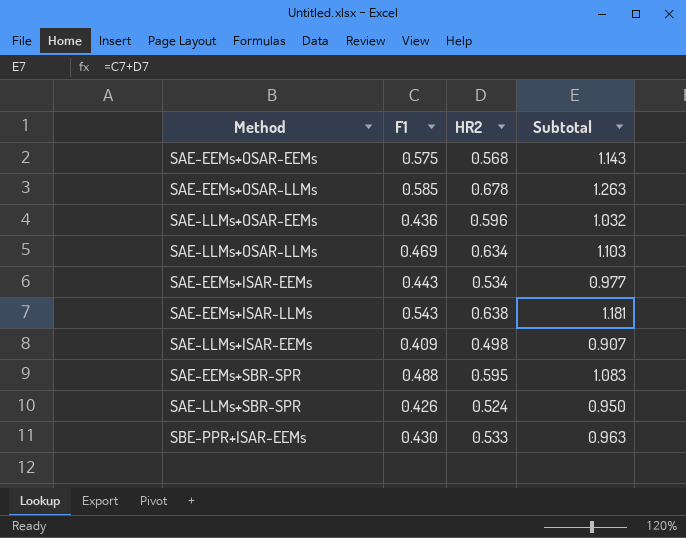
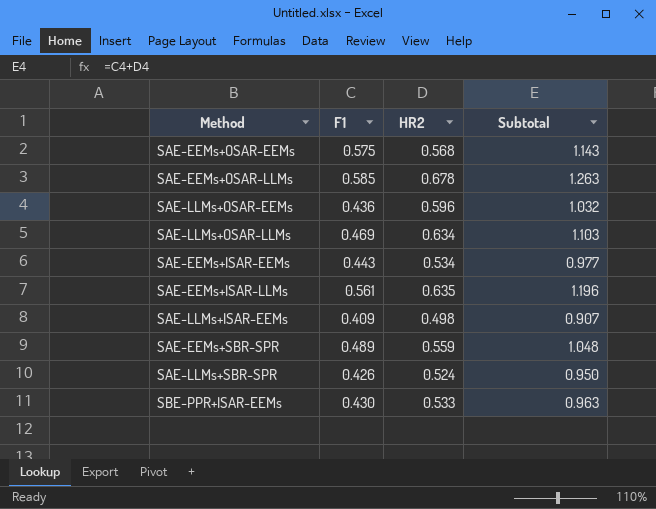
SAE-EEMs+ISAR-LLMs | F1: 0.543 -> 0.561
SAE-EEMs+ISAR-LLMs | HR2: 0.638 -> 0.635
SAE-EEMs+ISAR-LLMs | Subtotal: 1.181 -> 1.196
SAE-EEMs+SBR-SPR | F1: 0.488 -> 0.489
SAE-EEMs+SBR-SPR | HR2: 0.595 -> 0.559
SAE-EEMs+SBR-SPR | Subtotal: 1.083 -> 1.048

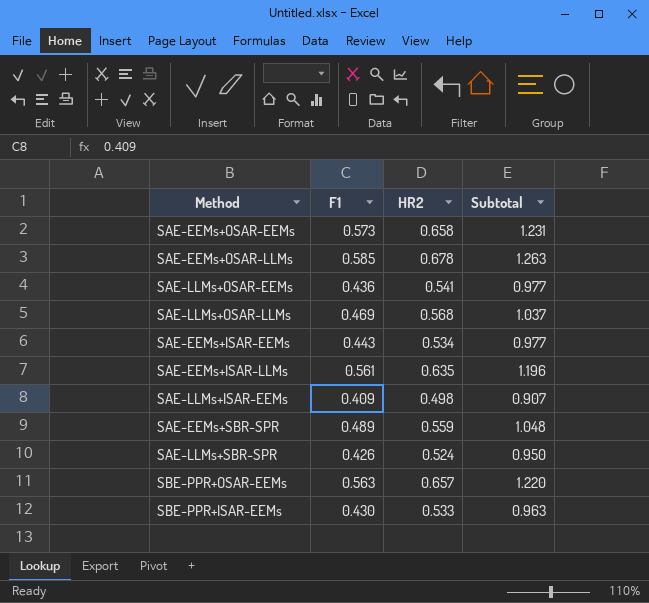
SAE-EEMs+OSAR-EEMs | F1: 0.575 -> 0.573
SAE-EEMs+OSAR-EEMs | HR2: 0.568 -> 0.658
SAE-EEMs+OSAR-EEMs | Subtotal: 1.143 -> 1.231
SAE-LLMs+OSAR-EEMs | HR2: 0.596 -> 0.541
SAE-LLMs+OSAR-EEMs | Subtotal: 1.032 -> 0.977
SAE-LLMs+OSAR-LLMs | HR2: 0.634 -> 0.568
SAE-LLMs+OSAR-LLMs | Subtotal: 1.103 -> 1.037
row SBE-PPR+OSAR-EEMs: none -> 0.563 | 0.657 | 1.220

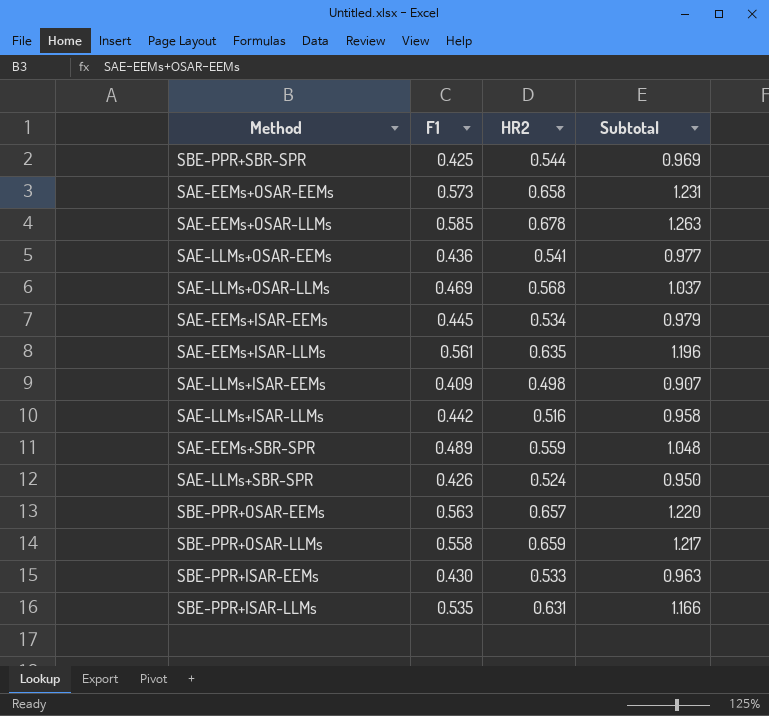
row SBE-PPR+SBR-SPR: none -> 0.425 | 0.544 | 0.969
SAE-EEMs+ISAR-EEMs | F1: 0.443 -> 0.445
SAE-EEMs+ISAR-EEMs | Subtotal: 0.977 -> 0.979
row SAE-LLMs+ISAR-LLMs: none -> 0.442 | 0.516 | 0.958
row SBE-PPR+OSAR-LLMs: none -> 0.558 | 0.659 | 1.217
row SBE-PPR+ISAR-LLMs: none -> 0.535 | 0.631 | 1.166

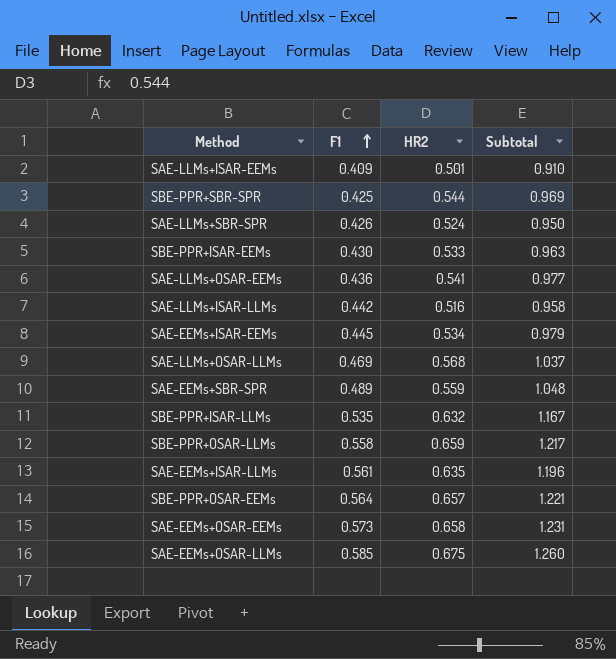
row order: none -> F1 ascending
SAE-LLMs+ISAR-EEMs | HR2: 0.498 -> 0.501
SAE-LLMs+ISAR-EEMs | Subtotal: 0.907 -> 0.910
SBE-PPR+ISAR-LLMs | HR2: 0.631 -> 0.632
SBE-PPR+ISAR-LLMs | Subtotal: 1.166 -> 1.167
SBE-PPR+OSAR-EEMs | F1: 0.563 -> 0.564
SBE-PPR+OSAR-EEMs | Subtotal: 1.220 -> 1.221
SAE-EEMs+OSAR-LLMs | HR2: 0.678 -> 0.675
SAE-EEMs+OSAR-LLMs | Subtotal: 1.263 -> 1.260

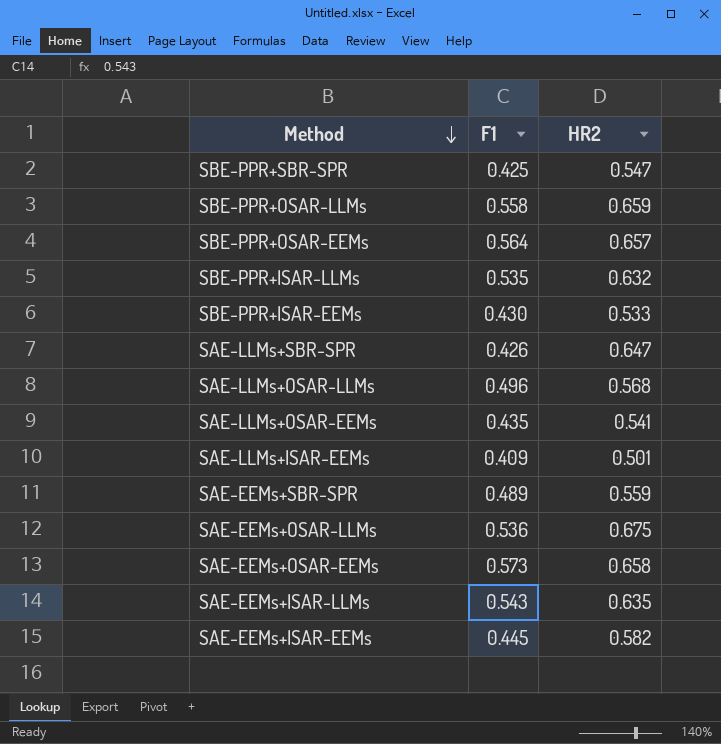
row order: F1 ascending -> Method descending
column Subtotal | formula: [F1] + [HR2] -> none
row SAE-LLMs+ISAR-LLMs: 0.442 | 0.516 | 0.958 -> none
SBE-PPR+SBR-SPR | HR2: 0.544 -> 0.547
SAE-LLMs+SBR-SPR | HR2: 0.524 -> 0.647
SAE-LLMs+OSAR-LLMs | F1: 0.469 -> 0.496
SAE-LLMs+OSAR-EEMs | F1: 0.436 -> 0.435
SAE-EEMs+OSAR-LLMs | F1: 0.585 -> 0.536
SAE-EEMs+ISAR-LLMs | F1: 0.561 -> 0.543
SAE-EEMs+ISAR-EEMs | HR2: 0.534 -> 0.582

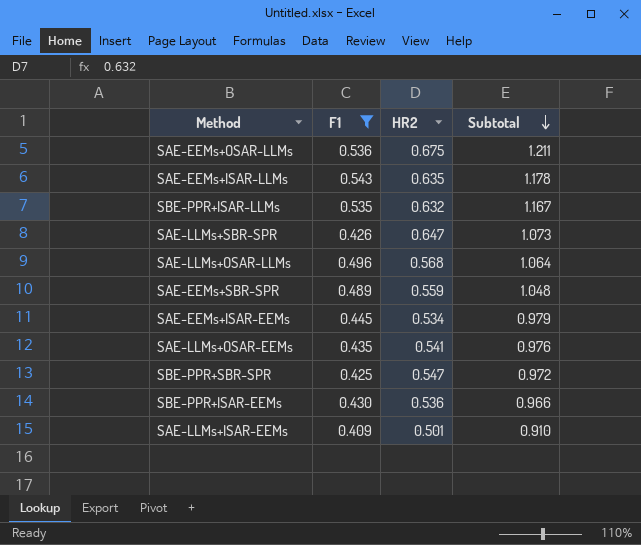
filter: none -> F1 <= 0.543
row order: Method descending -> Subtotal descending
column Subtotal | formula: none -> [F1] + [HR2]
SAE-EEMs+ISAR-EEMs | HR2: 0.582 -> 0.534
SBE-PPR+ISAR-EEMs | HR2: 0.533 -> 0.536

